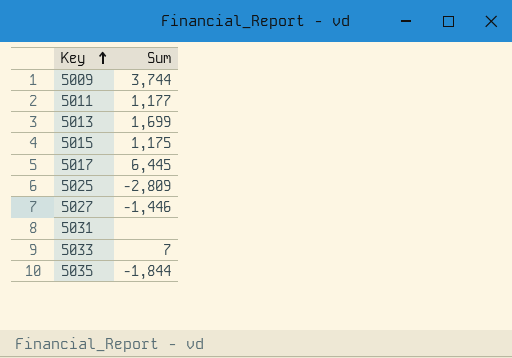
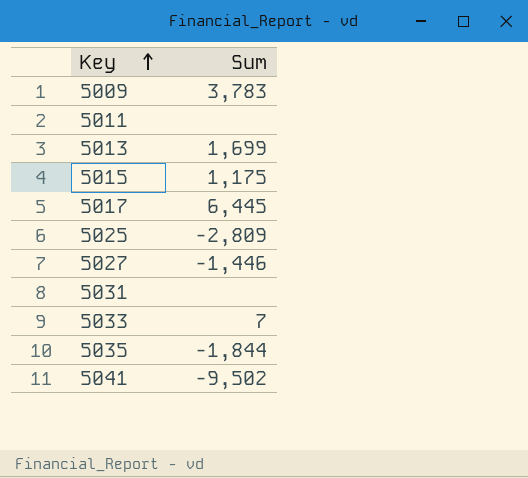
5009 | Sum: 3,744 -> 3,783
5011 | Sum: 1,177 -> none
row 5041: none -> -9,502

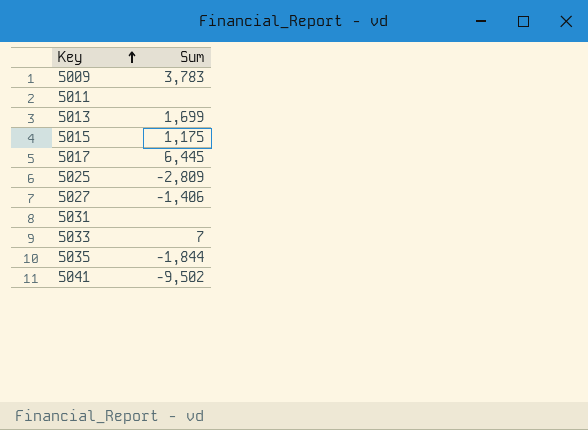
5027 | Sum: -1,446 -> -1,406

